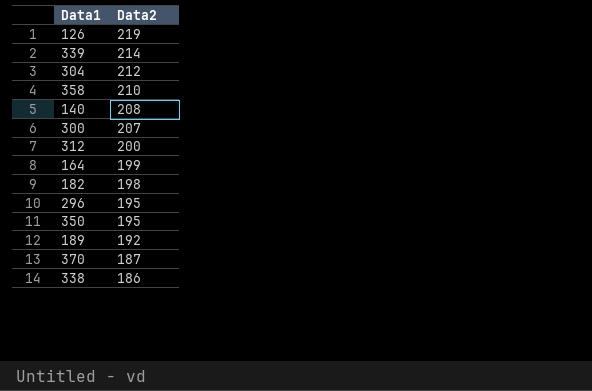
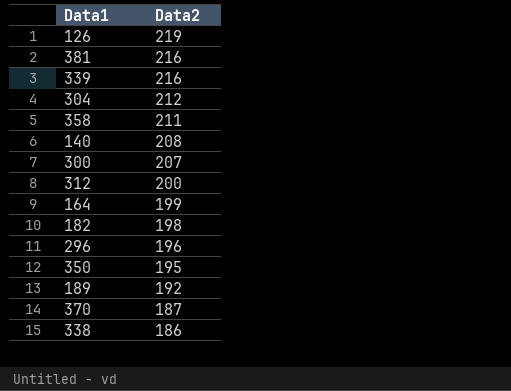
row 381: none -> 216
339 | Data2: 214 -> 216
358 | Data2: 210 -> 211
296 | Data2: 195 -> 196

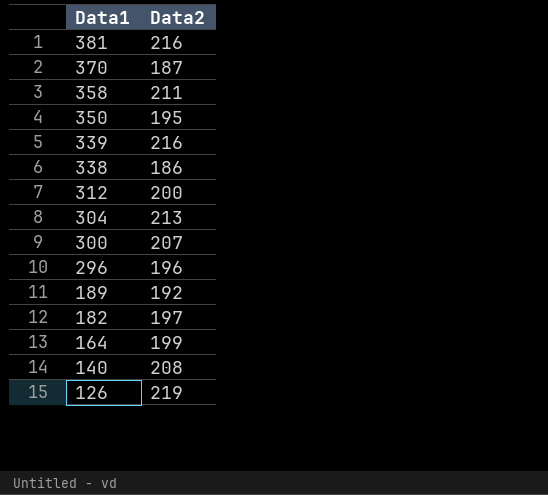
row order: Data2 descending -> Data1 descending
304 | Data2: 212 -> 213
182 | Data2: 198 -> 197

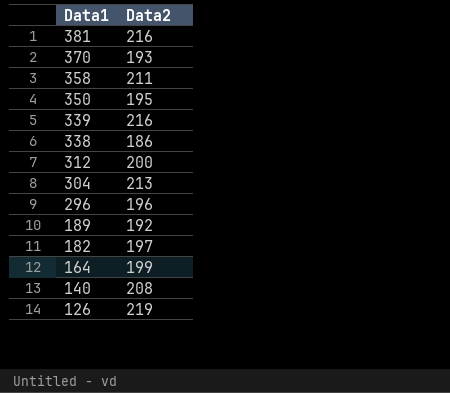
row 300: 207 -> none
370 | Data2: 187 -> 193

